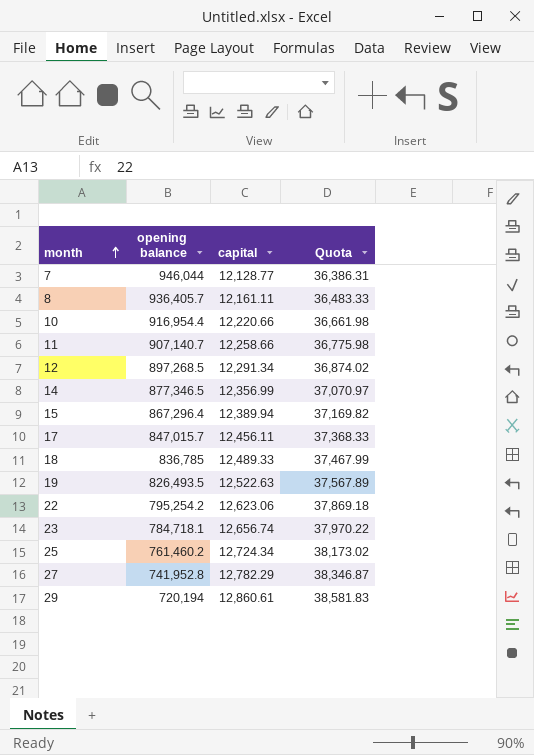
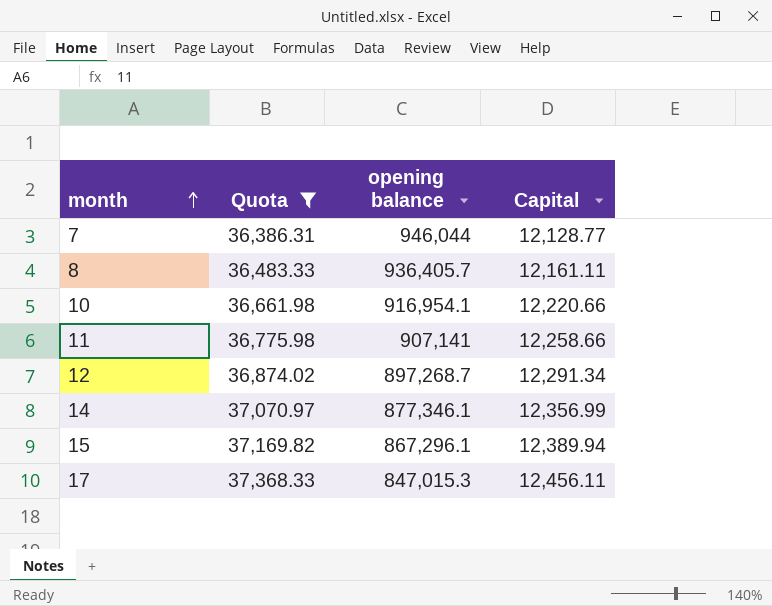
filter: none -> Quota <= 37,368.33
column Quota | position: 4 -> 2
column name: capital -> Capital
10 | opening balance: 916,954.4 -> 916,954.1
11 | opening balance: 907,140.7 -> 907,141
12 | opening balance: 897,268.5 -> 897,268.7
14 | opening balance: 877,346.5 -> 877,346.1
15 | opening balance: 867,296.4 -> 867,296.1
17 | opening balance: 847,015.7 -> 847,015.3

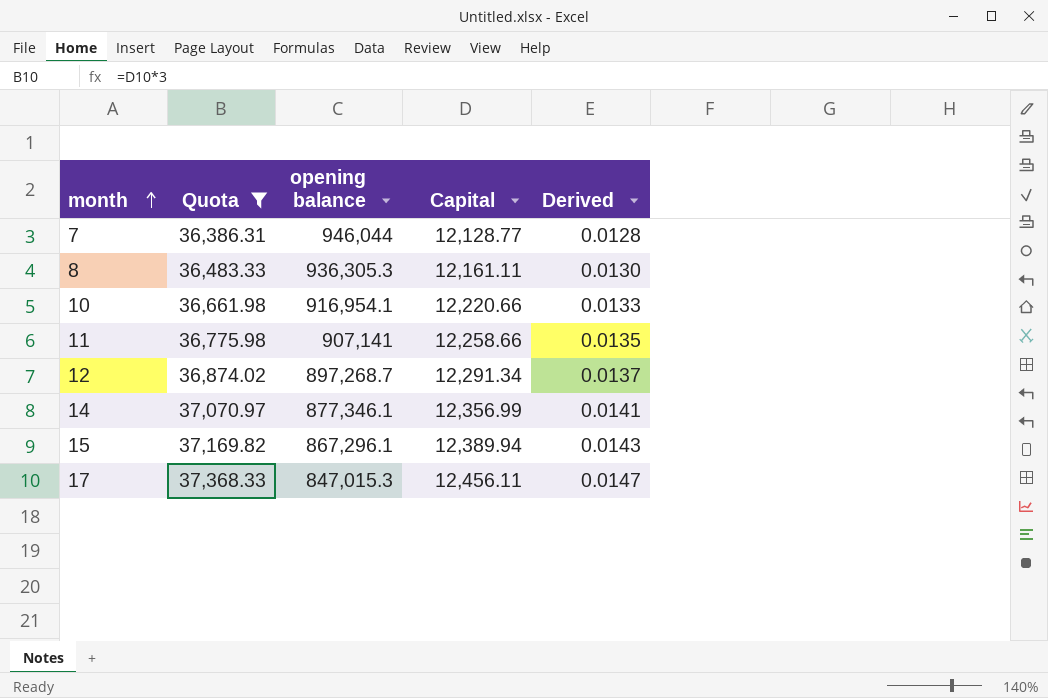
column Derived | formula: none -> [Capital] / [opening balance]
8 | opening balance: 936,405.7 -> 936,305.3

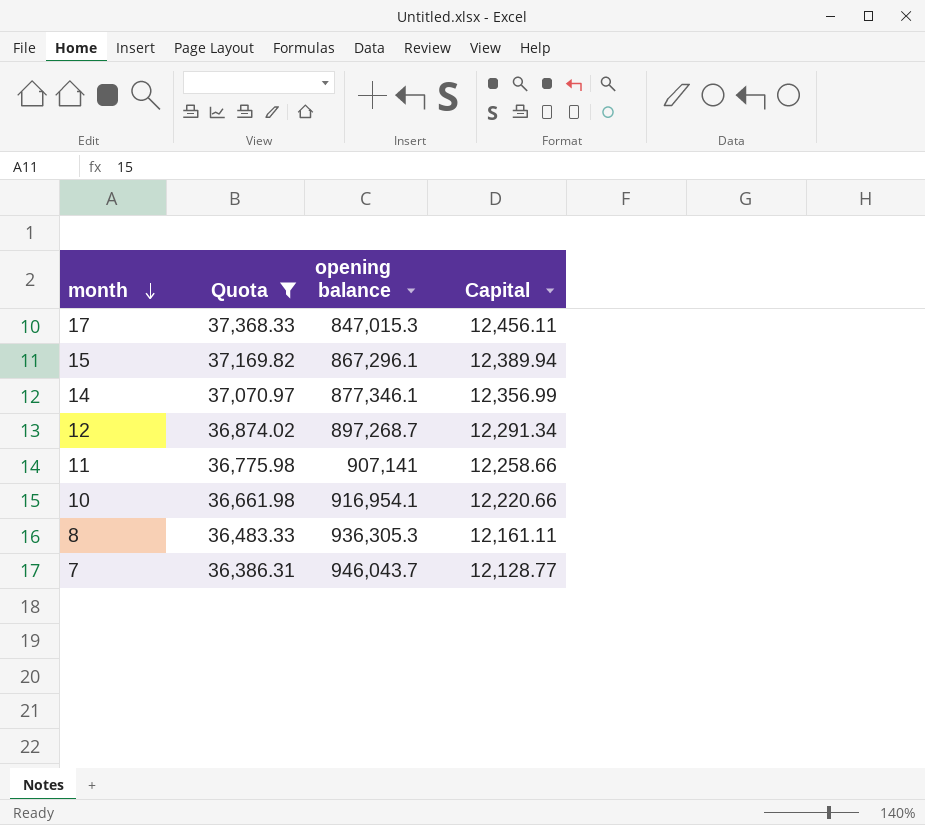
row order: month ascending -> month descending
column Derived | formula: [Capital] / [opening balance] -> none
7 | opening balance: 946,044 -> 946,043.7

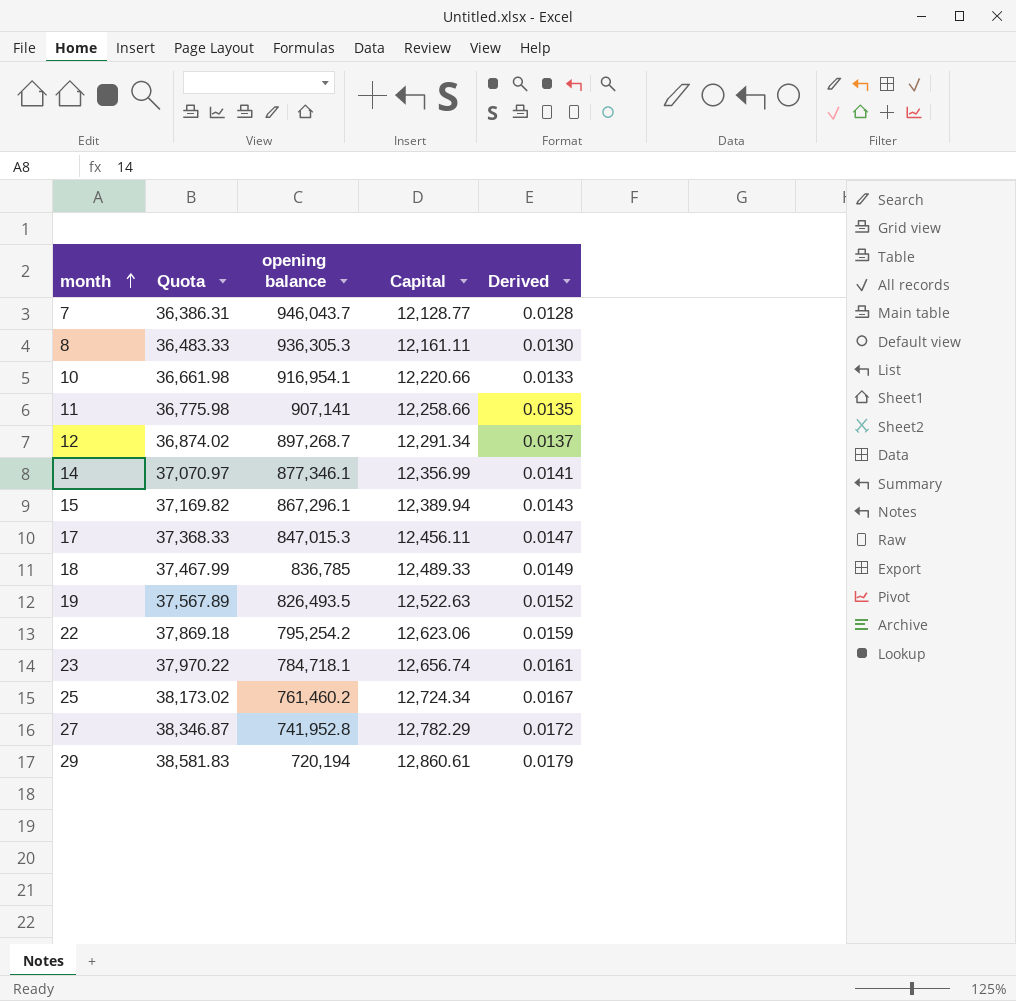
filter: Quota <= 37,368.33 -> none
row order: month descending -> month ascending
column Derived | formula: none -> [Capital] / [opening balance]

